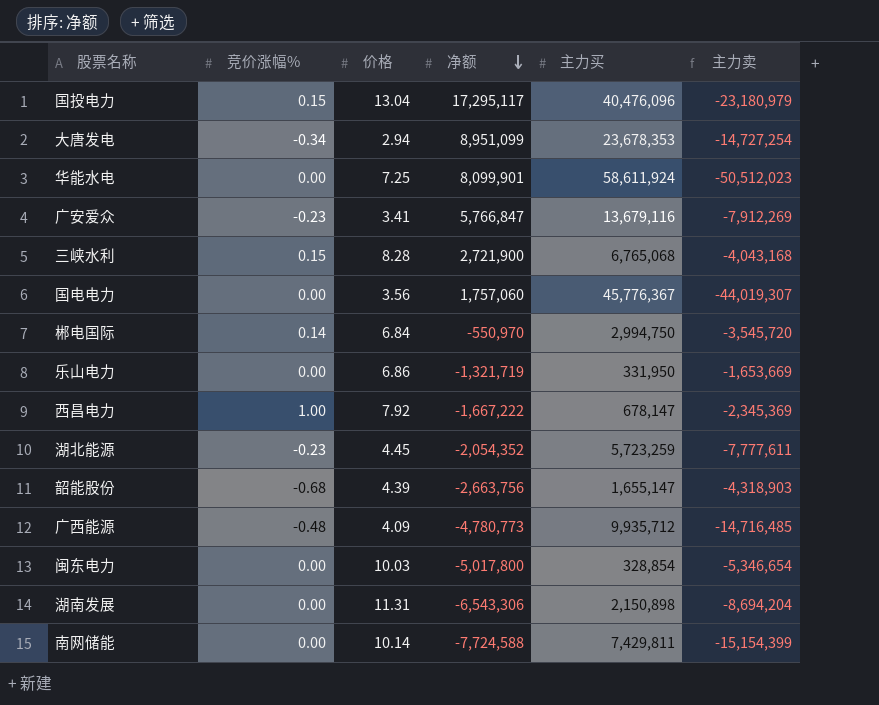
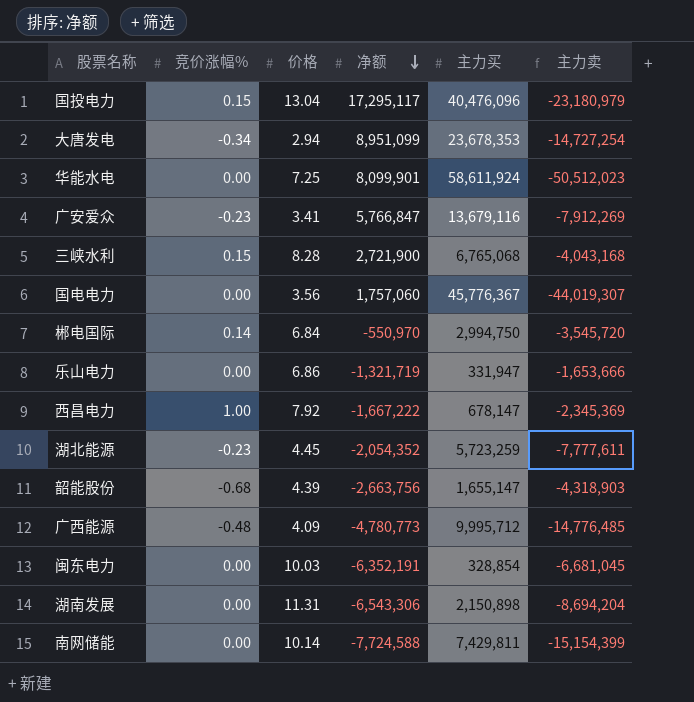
乐山电力 | 主力买: 331,950 -> 331,947
乐山电力 | 主力卖: -1,653,669 -> -1,653,666
广西能源 | 主力买: 9,935,712 -> 9,995,712
广西能源 | 主力卖: -14,716,485 -> -14,776,485
闽东电力 | 净额: -5,017,800 -> -6,352,191
闽东电力 | 主力卖: -5,346,654 -> -6,681,045

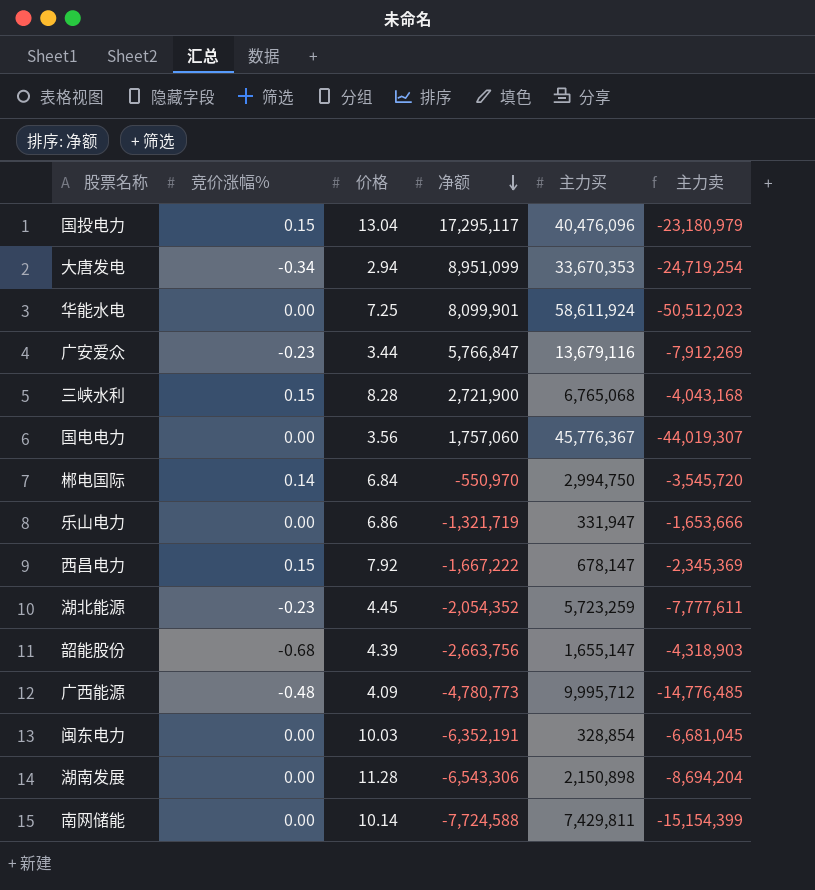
大唐发电 | 主力买: 23,678,353 -> 33,670,353
大唐发电 | 主力卖: -14,727,254 -> -24,719,254
广安爱众 | 价格: 3.41 -> 3.44
西昌电力 | 竞价涨幅%: 1.00 -> 0.15
湖南发展 | 价格: 11.31 -> 11.28

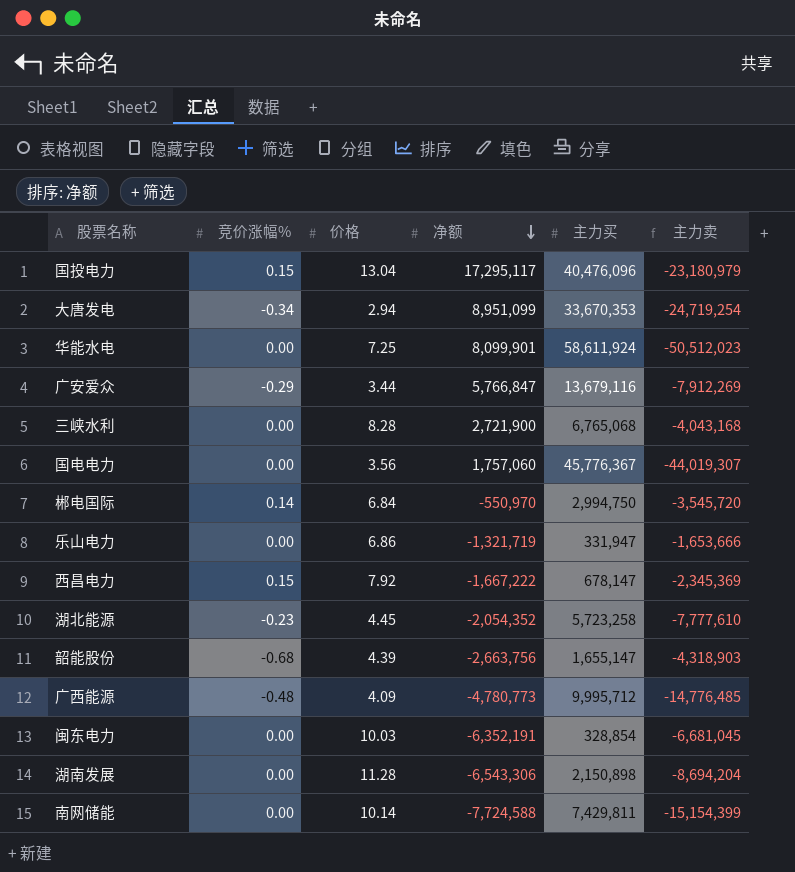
广安爱众 | 竞价涨幅%: -0.23 -> -0.29
三峡水利 | 竞价涨幅%: 0.15 -> 0.00
湖北能源 | 主力买: 5,723,259 -> 5,723,258
湖北能源 | 主力卖: -7,777,611 -> -7,777,610

